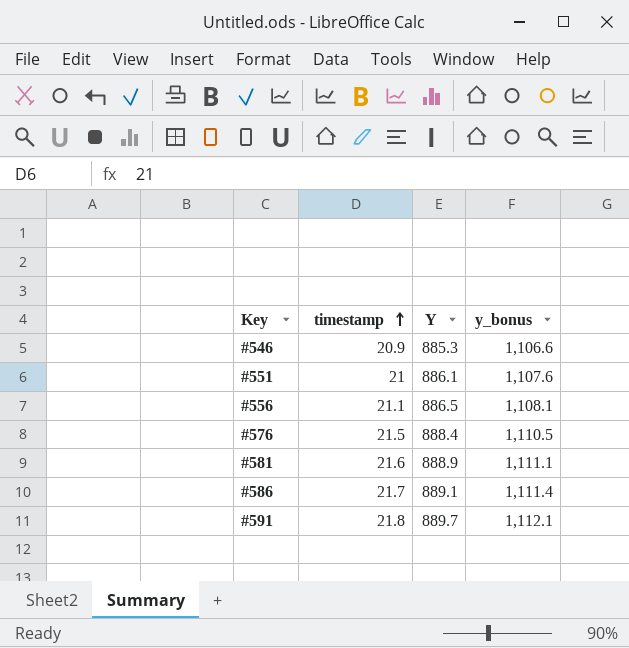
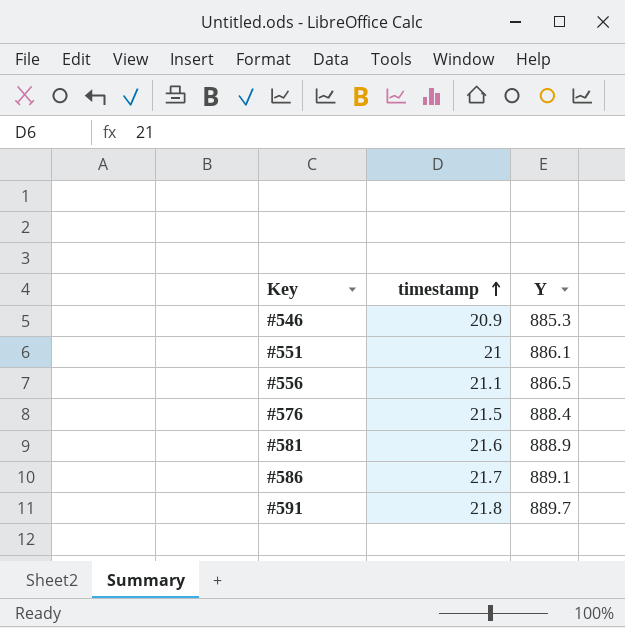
column y_bonus | formula: [Y] * 1.25 -> none

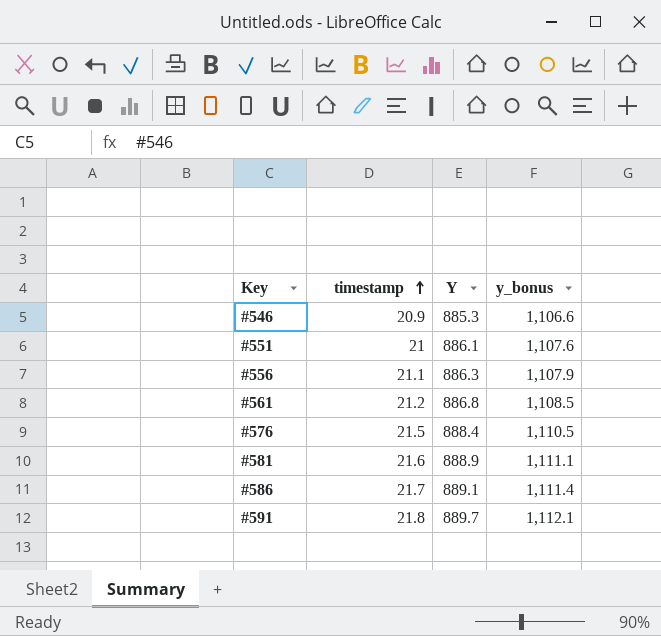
column y_bonus | formula: none -> [Y] * 1.25
#556 | Y: 886.5 -> 886.3
row #561: none -> 21.2 | 886.8 | 1,108.5

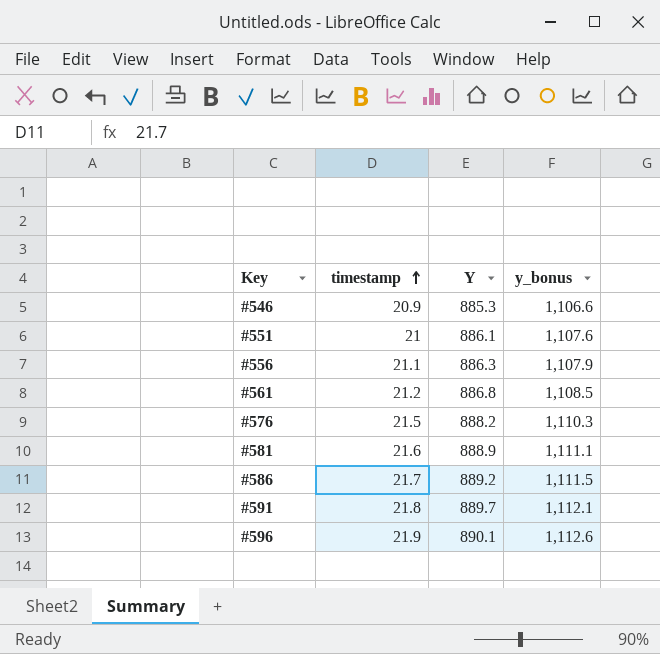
#576 | Y: 888.4 -> 888.2
#576 | y_bonus: 1,110.5 -> 1,110.3
#586 | Y: 889.1 -> 889.2
#586 | y_bonus: 1,111.4 -> 1,111.5
row #596: none -> 21.9 | 890.1 | 1,112.6

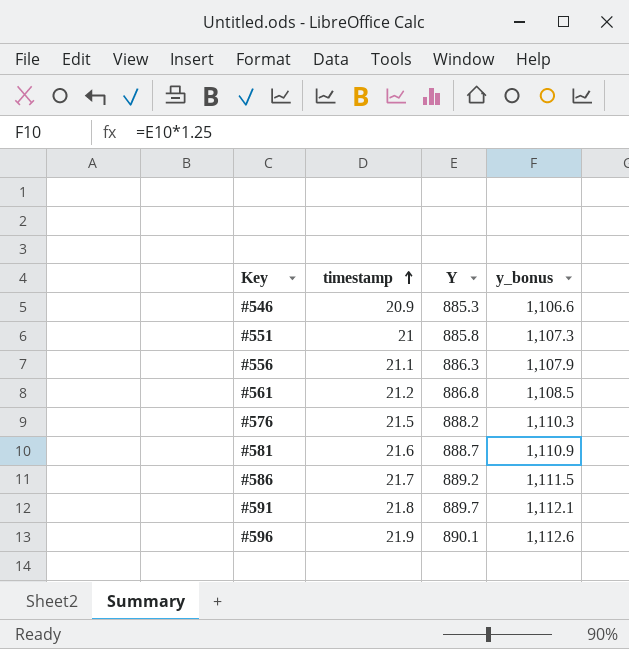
#551 | Y: 886.1 -> 885.8
#551 | y_bonus: 1,107.6 -> 1,107.3
#581 | Y: 888.9 -> 888.7
#581 | y_bonus: 1,111.1 -> 1,110.9

